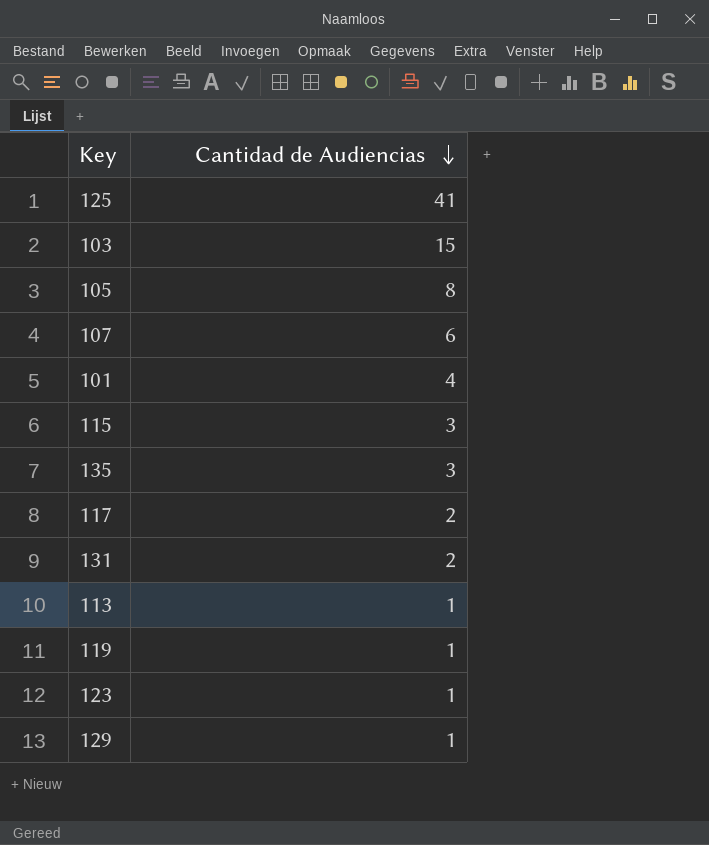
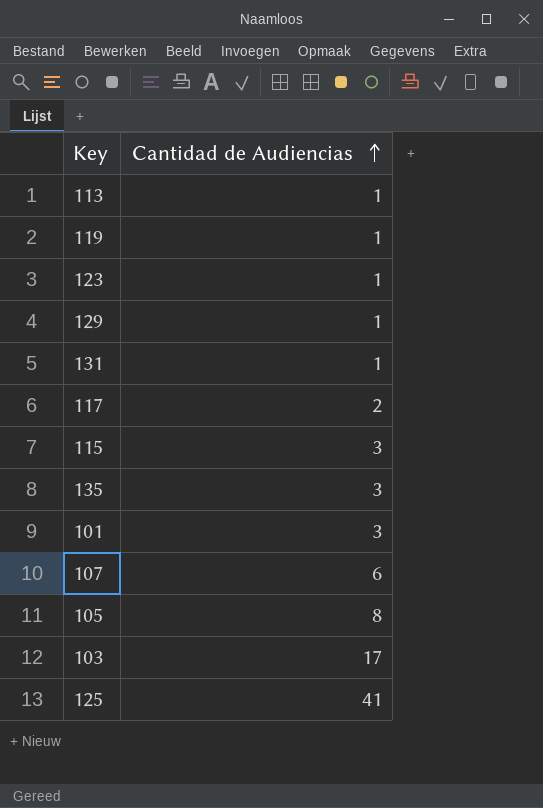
row order: Cantidad de Audiencias descending -> Cantidad de Audiencias ascending
131 | Cantidad de Audiencias: 2 -> 1
101 | Cantidad de Audiencias: 4 -> 3
103 | Cantidad de Audiencias: 15 -> 17

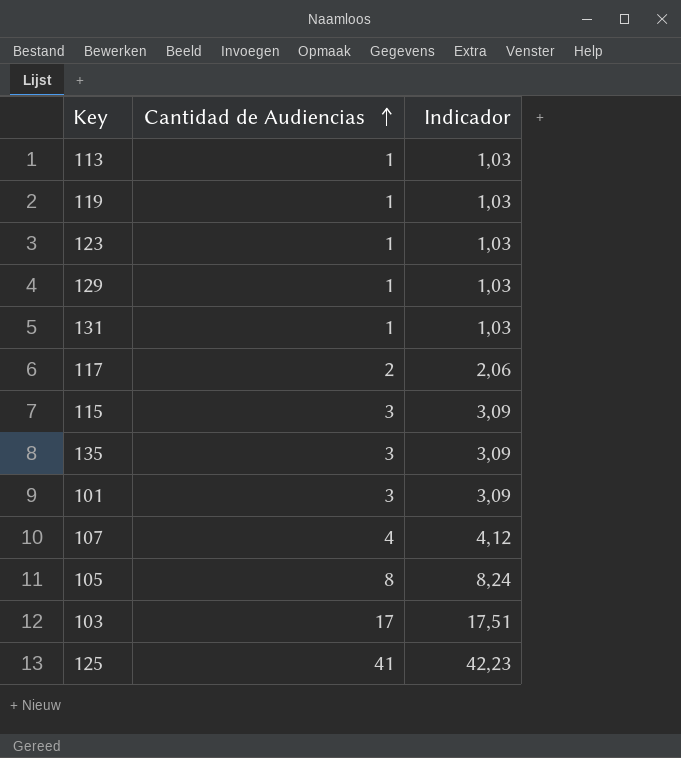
column Indicador | formula: none -> [Cantidad de Audiencias] * 1,03
107 | Cantidad de Audiencias: 6 -> 4

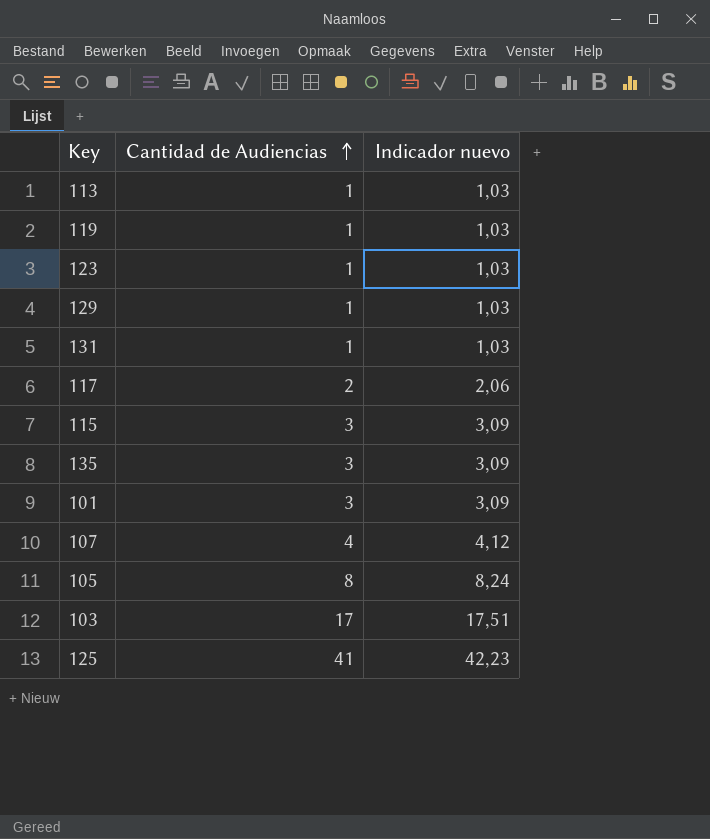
column name: Indicador -> Indicador nuevo

